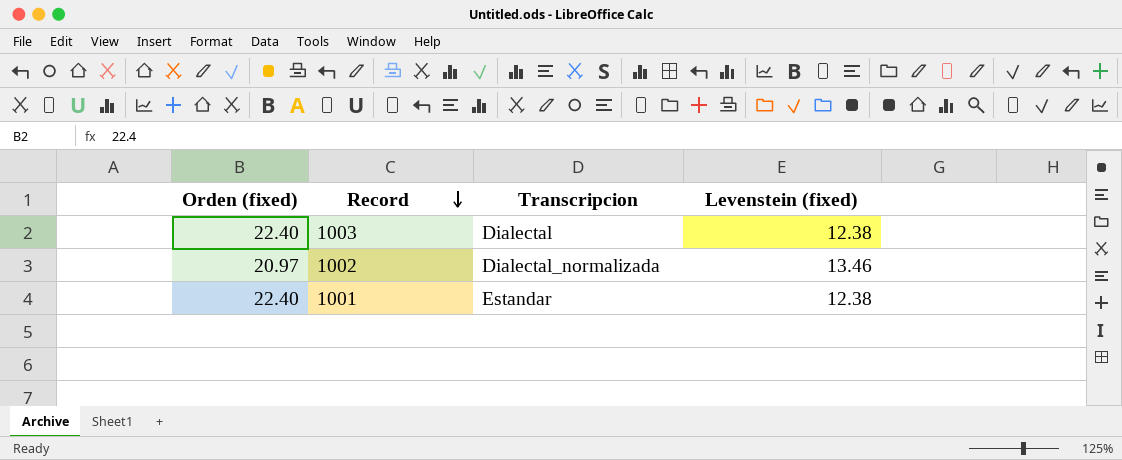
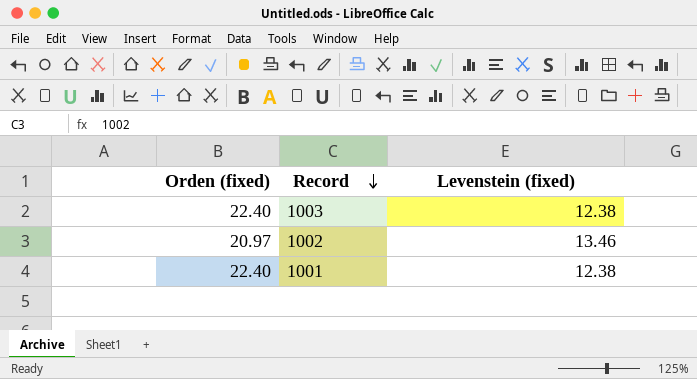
column Transcripcion | position: 3 -> none

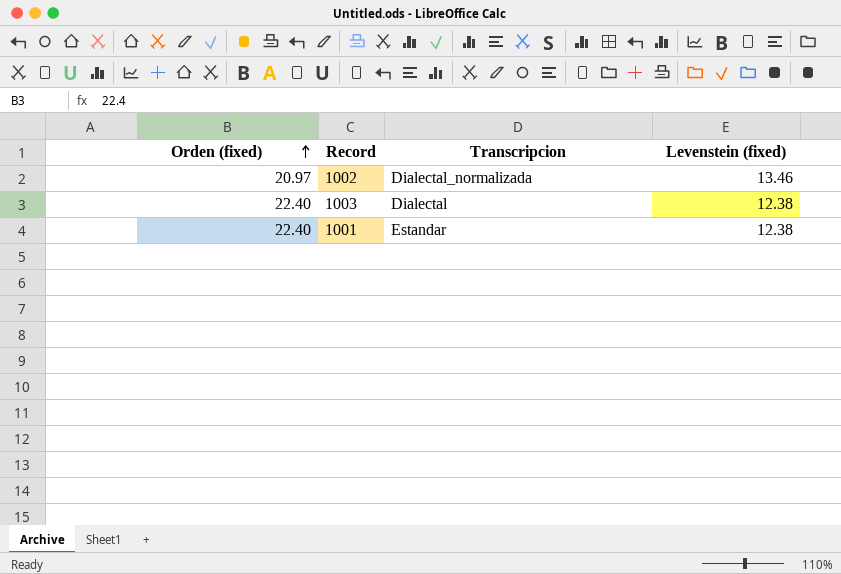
row order: Record descending -> Orden (fixed) ascending
column Transcripcion | position: none -> 3

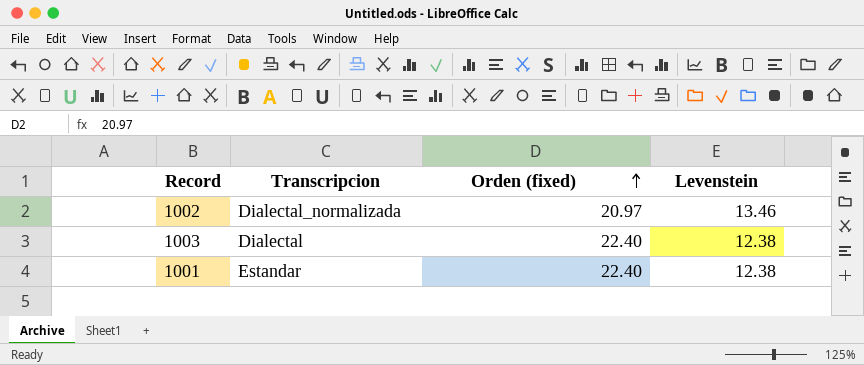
column Orden (fixed) | position: 1 -> 3
column name: Levenstein (fixed) -> Levenstein

